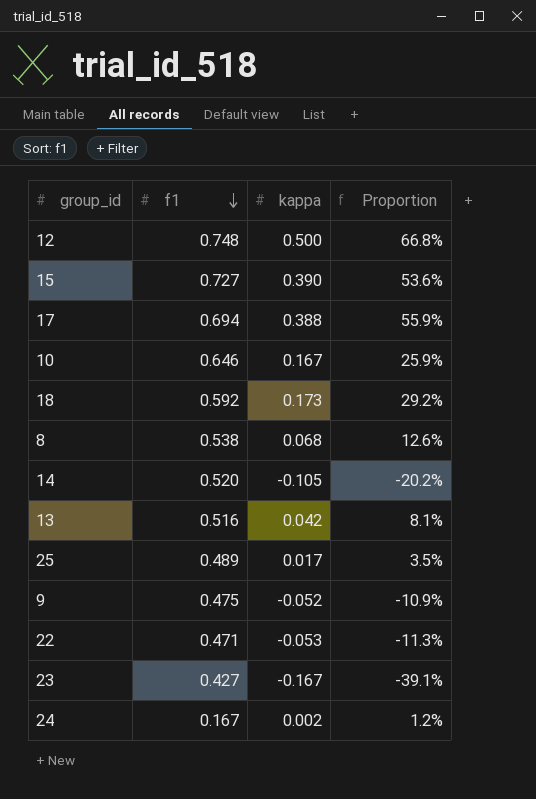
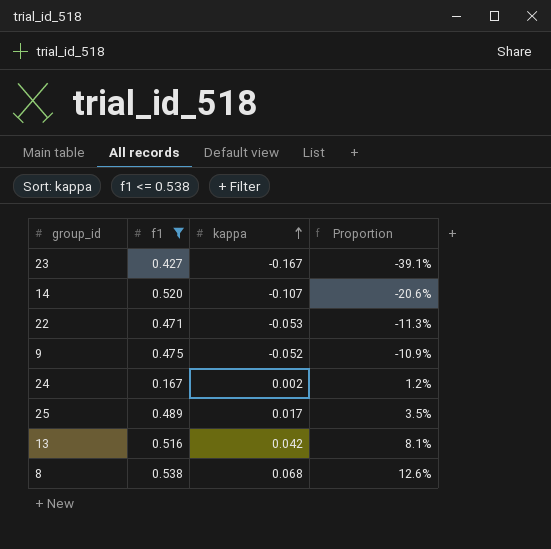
filter: none -> f1 <= 0.538
row order: f1 descending -> kappa ascending
14 | kappa: -0.105 -> -0.107
14 | Proportion: -20.2% -> -20.6%

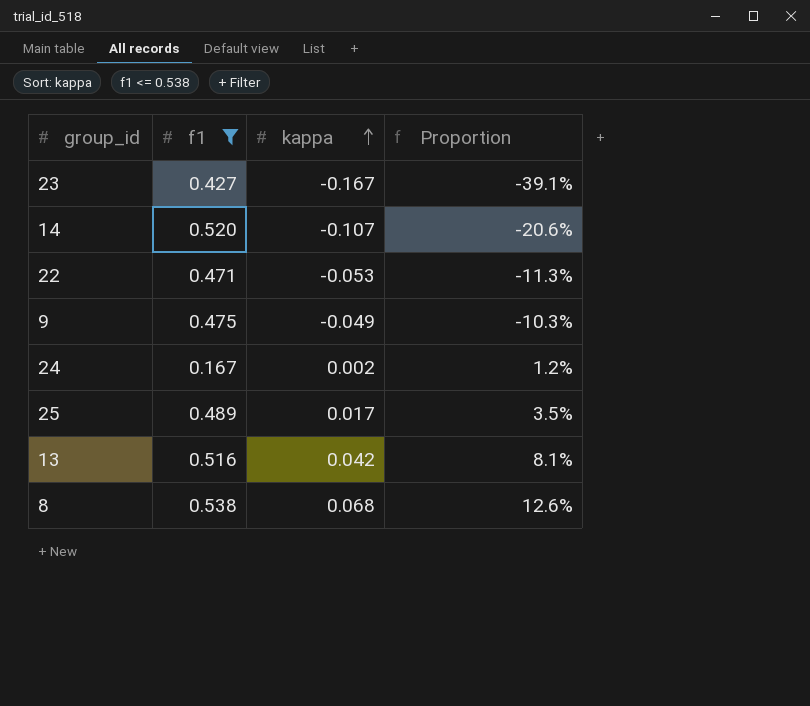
9 | kappa: -0.052 -> -0.049
9 | Proportion: -10.9% -> -10.3%

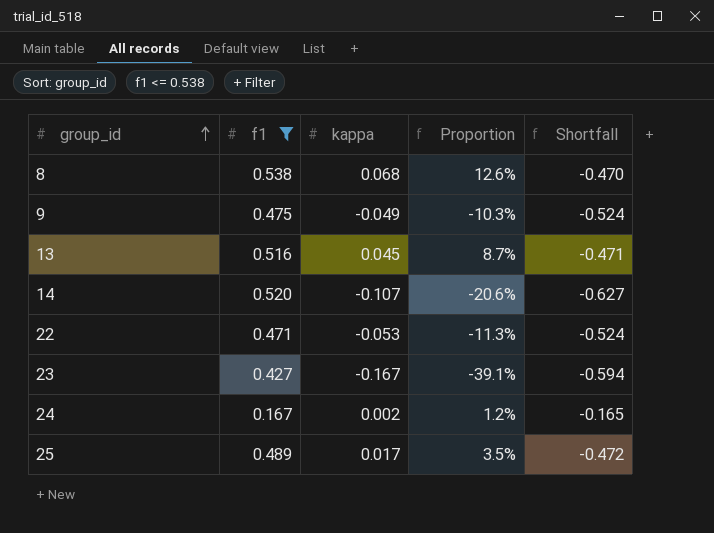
row order: kappa ascending -> group_id ascending
column Shortfall | formula: none -> [kappa] - [f1]
13 | kappa: 0.042 -> 0.045
13 | Proportion: 8.1% -> 8.7%

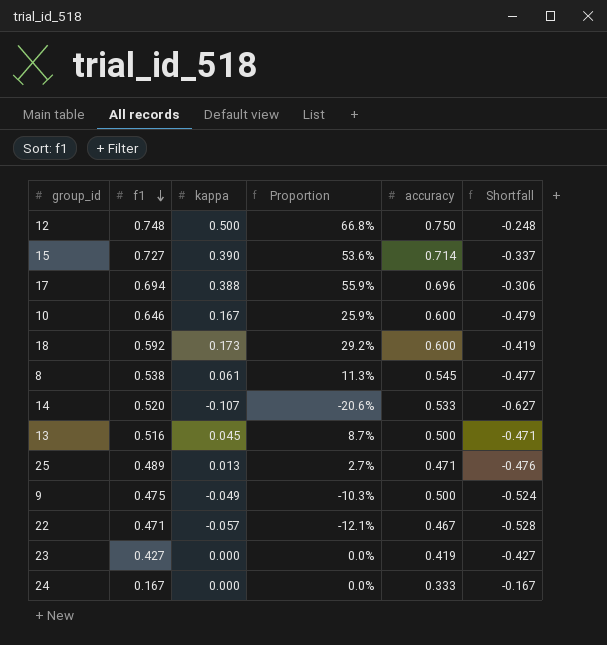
filter: f1 <= 0.538 -> none
row order: group_id ascending -> f1 descending
column accuracy | position: none -> 5
8 | kappa: 0.068 -> 0.061
8 | Proportion: 12.6% -> 11.3%
8 | Shortfall: -0.470 -> -0.477
25 | kappa: 0.017 -> 0.013
25 | Proportion: 3.5% -> 2.7%
25 | Shortfall: -0.472 -> -0.476
22 | kappa: -0.053 -> -0.057
22 | Proportion: -11.3% -> -12.1%
22 | Shortfall: -0.524 -> -0.528
23 | kappa: -0.167 -> 0.000
23 | Proportion: -39.1% -> 0.0%
23 | Shortfall: -0.594 -> -0.427
24 | kappa: 0.002 -> 0.000
24 | Proportion: 1.2% -> 0.0%
24 | Shortfall: -0.165 -> -0.167

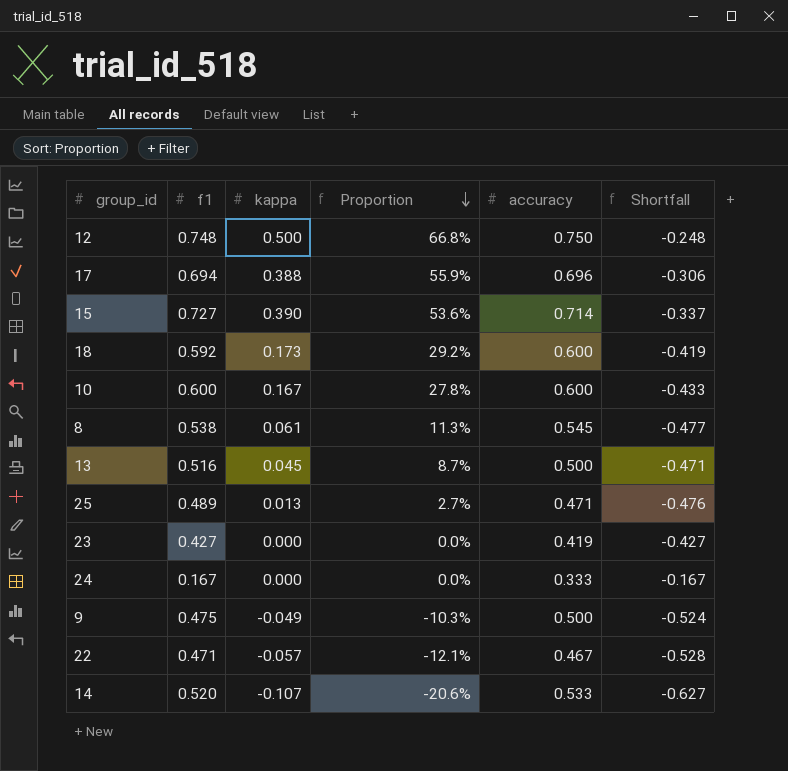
row order: f1 descending -> Proportion descending
10 | f1: 0.646 -> 0.600
10 | Proportion: 25.9% -> 27.8%
10 | Shortfall: -0.479 -> -0.433

